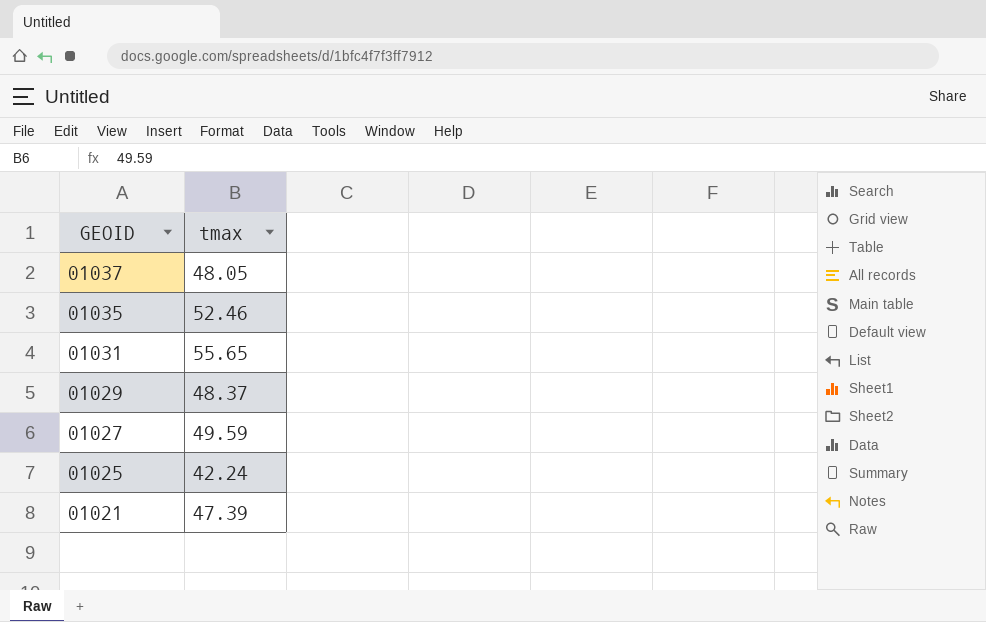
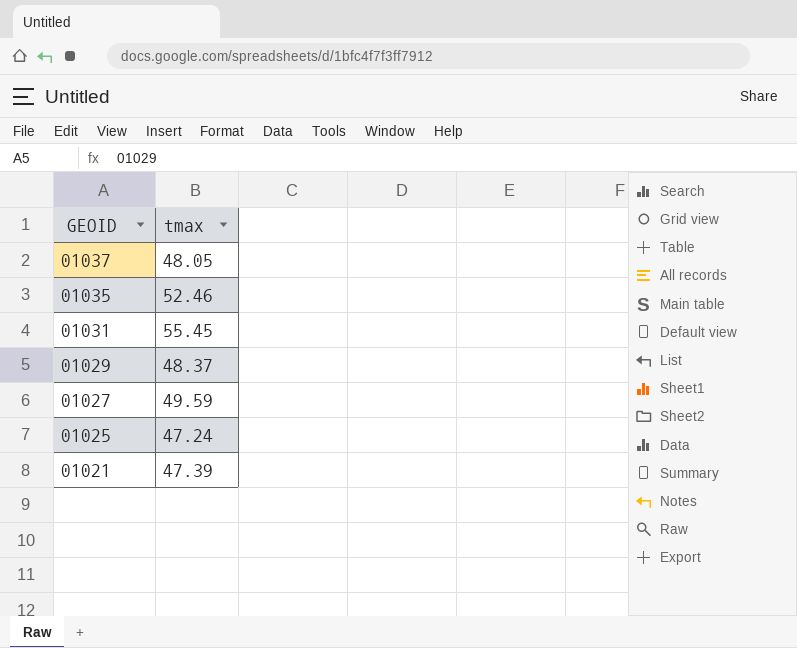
01031 | tmax: 55.65 -> 55.45
01025 | tmax: 42.24 -> 47.24

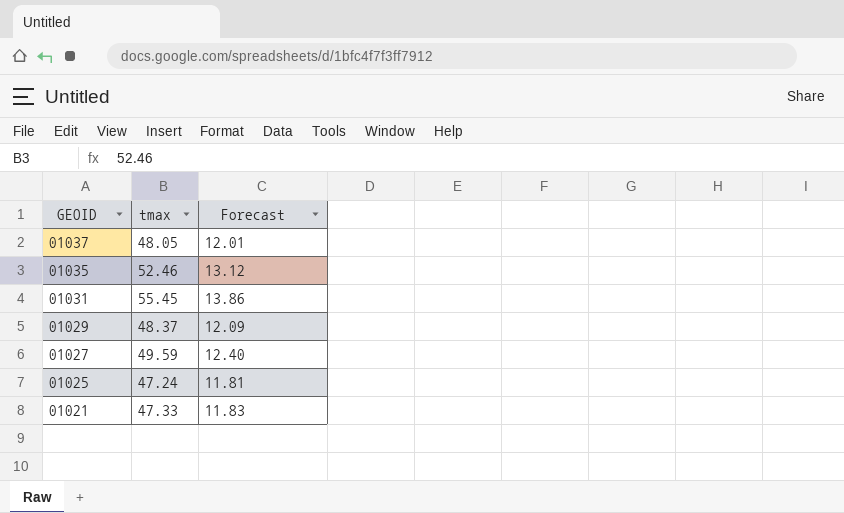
column Forecast | formula: none -> [tmax] * 0.25
01021 | tmax: 47.39 -> 47.33

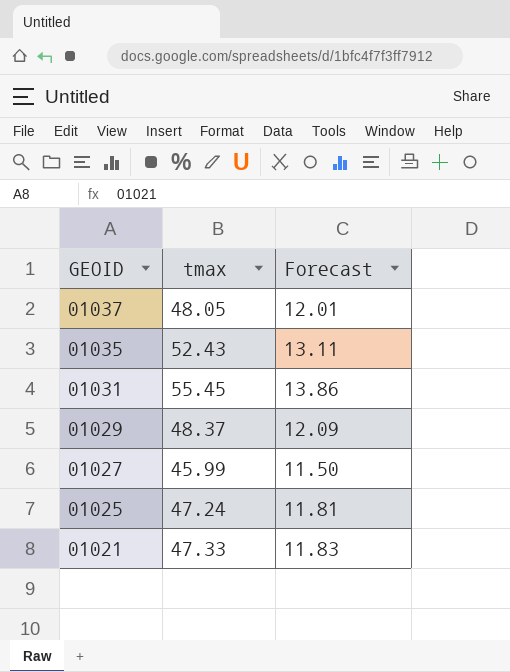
01035 | tmax: 52.46 -> 52.43
01035 | Forecast: 13.12 -> 13.11
01027 | tmax: 49.59 -> 45.99
01027 | Forecast: 12.40 -> 11.50

